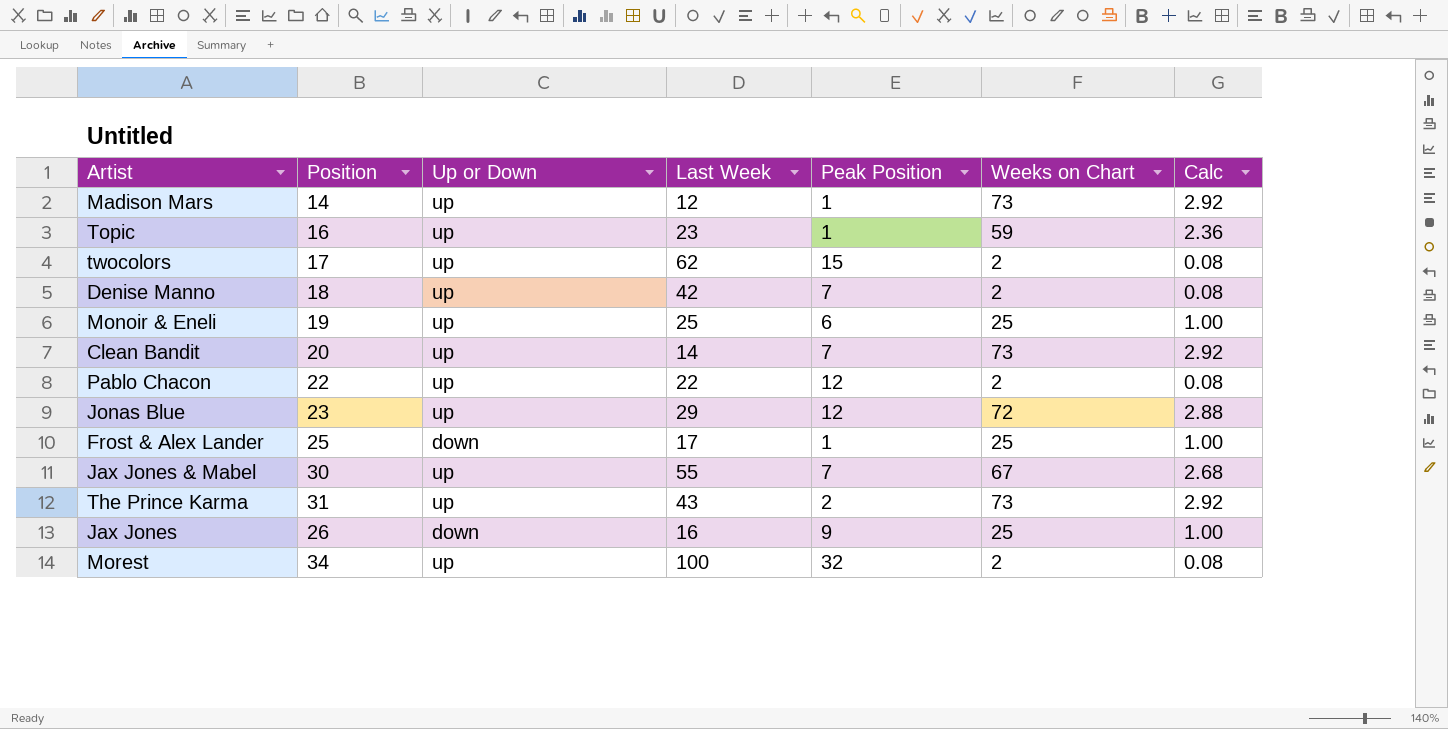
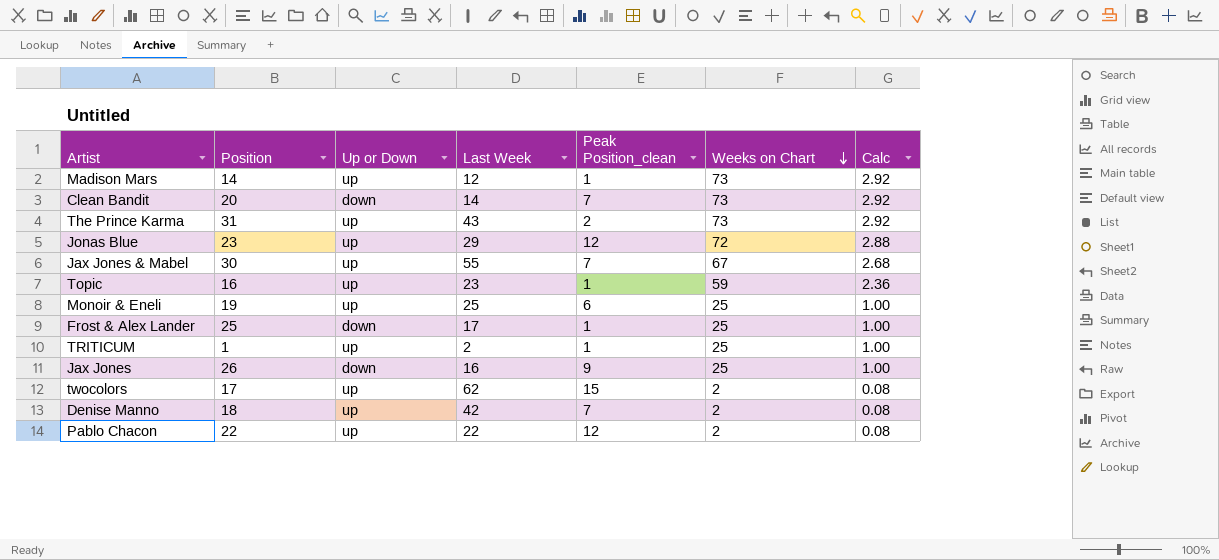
row order: none -> Weeks on Chart descending
column name: Peak Position -> Peak Position_clean
row Morest: 34 | up | 100 | 32 | 2 | 0.08 -> none
Clean Bandit | Up or Down: up -> down
row TRITICUM: none -> 1 | up | 2 | 1 | 25 | 1.00

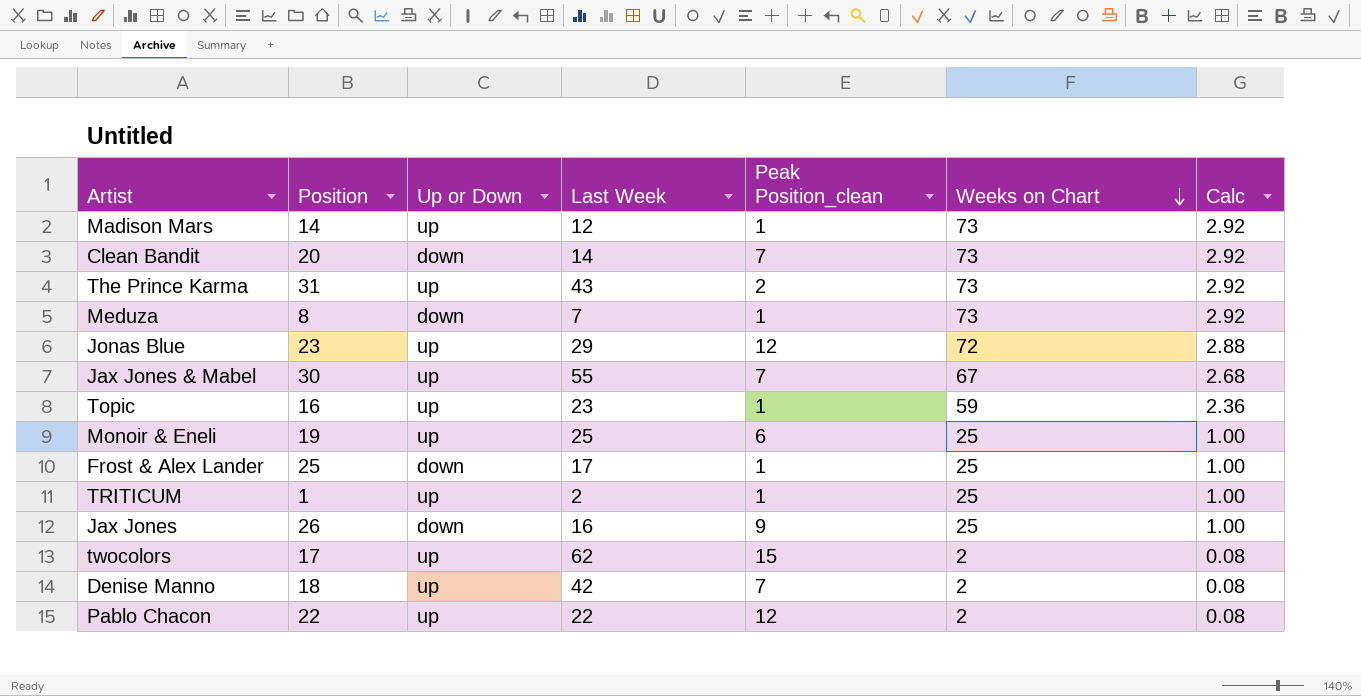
row Meduza: none -> 8 | down | 7 | 1 | 73 | 2.92

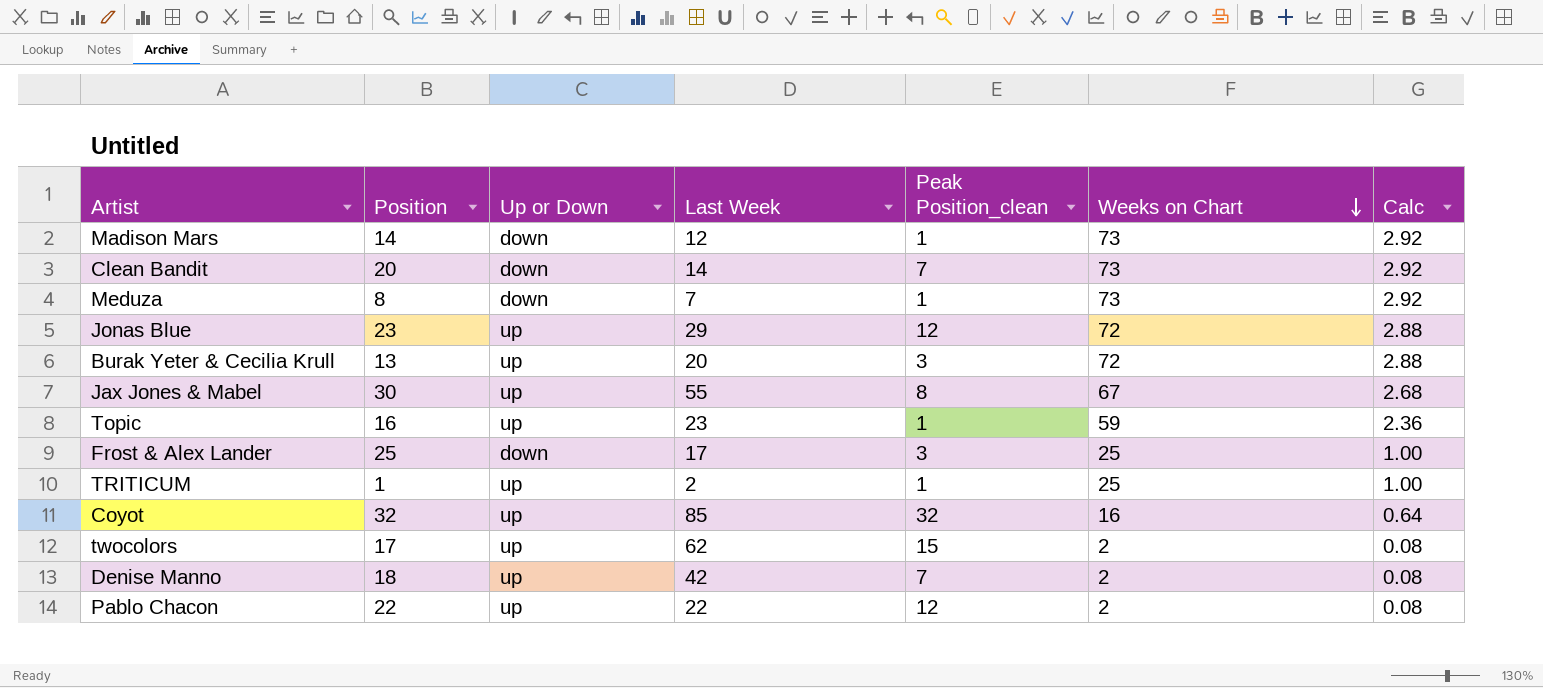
row The Prince Karma: 31 | up | 43 | 2 | 73 | 2.92 -> none
row Monoir & Eneli: 19 | up | 25 | 6 | 25 | 1.00 -> none
row Jax Jones: 26 | down | 16 | 9 | 25 | 1.00 -> none
Madison Mars | Up or Down: up -> down
row Burak Yeter & Cecilia Krull: none -> 13 | up | 20 | 3 | 72 | 2.88
Jax Jones & Mabel | Peak Position_clean: 7 -> 8
Frost & Alex Lander | Peak Position_clean: 1 -> 3
row Coyot: none -> 32 | up | 85 | 32 | 16 | 0.64

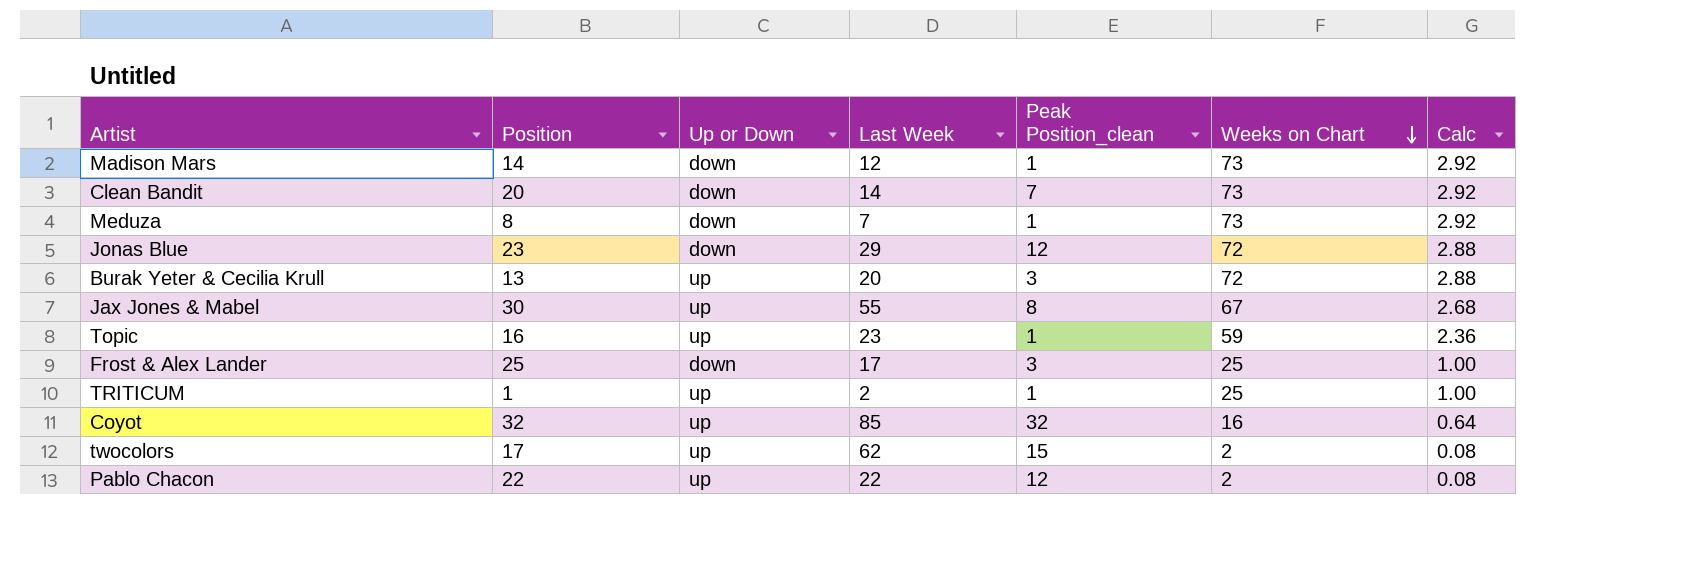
row Denise Manno: 18 | up | 42 | 7 | 2 | 0.08 -> none
Jonas Blue | Up or Down: up -> down

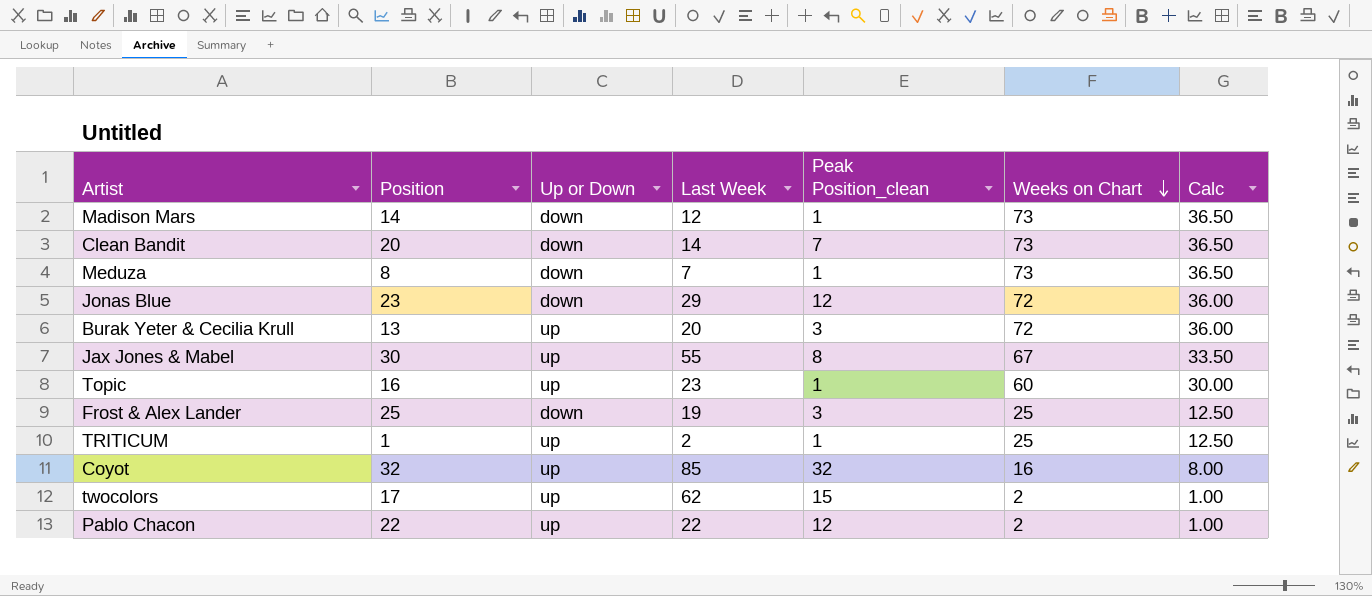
column Calc | formula: [Weeks on Chart] * 0.04 -> [Weeks on Chart] * 0.5
Topic | Weeks on Chart: 59 -> 60
Frost & Alex Lander | Last Week: 17 -> 19

